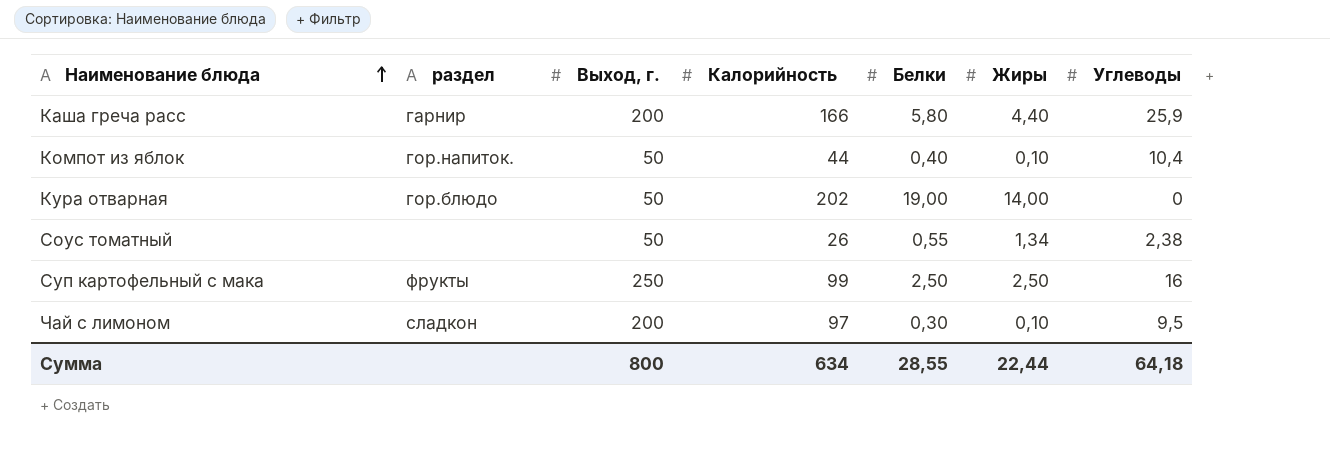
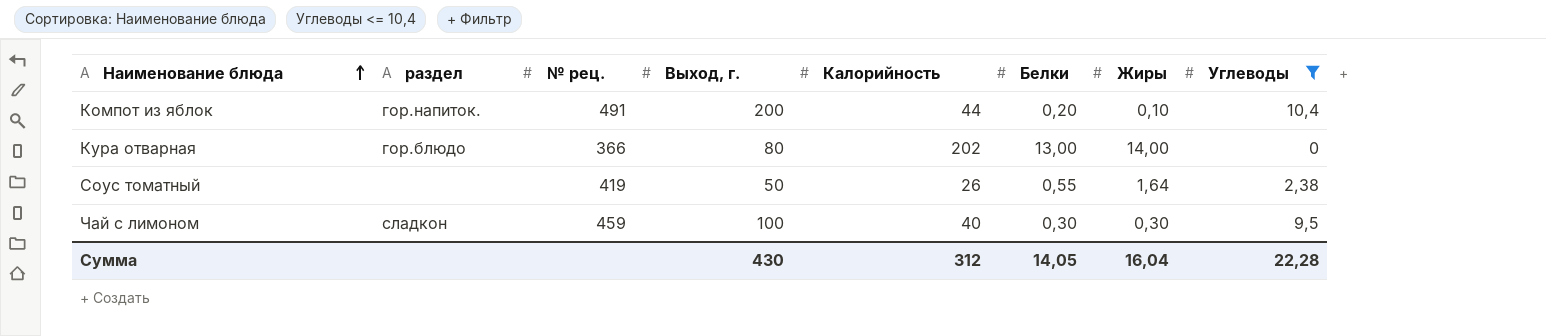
filter: none -> Углеводы <= 10,4
column № рец. | position: none -> 3
Компот из яблок | Выход, г.: 50 -> 200
Компот из яблок | Белки: 0,40 -> 0,20
Кура отварная | Выход, г.: 50 -> 80
Кура отварная | Белки: 19,00 -> 13,00
Соус томатный | Жиры: 1,34 -> 1,64
Чай с лимоном | Выход, г.: 200 -> 100
Чай с лимоном | Калорийность: 97 -> 40
Чай с лимоном | Жиры: 0,10 -> 0,30
Сумма | Выход, г.: 800 -> 430
Сумма | Калорийность: 634 -> 312
Сумма | Белки: 28,55 -> 14,05
Сумма | Жиры: 22,44 -> 16,04
Сумма | Углеводы: 64,18 -> 22,28

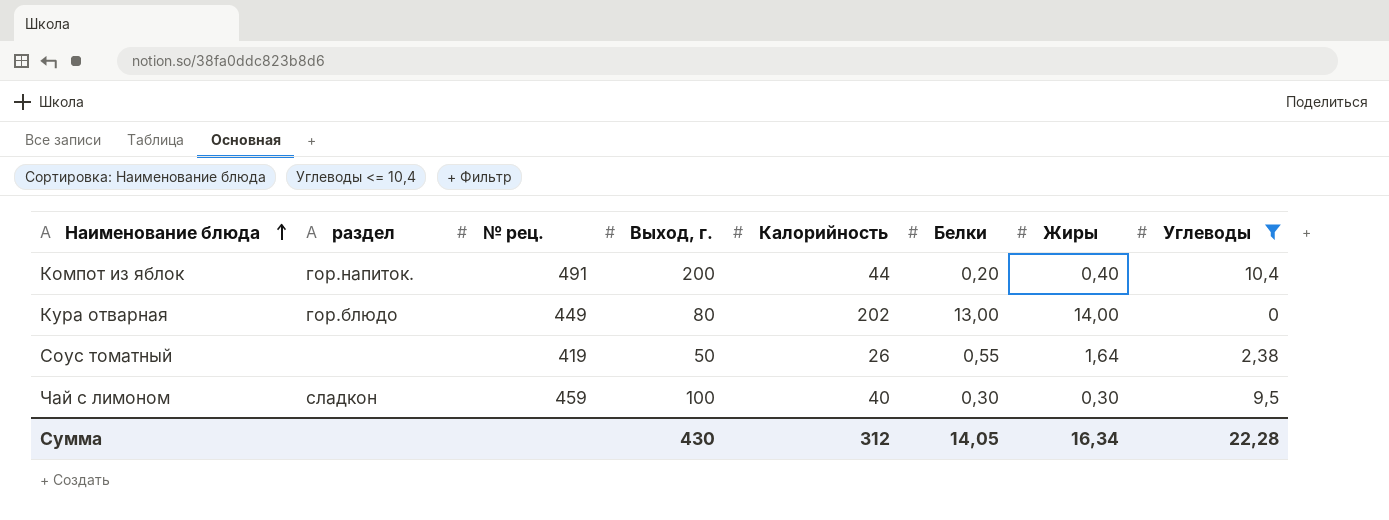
Компот из яблок | Жиры: 0,10 -> 0,40
Кура отварная | № рец.: 366 -> 449
Сумма | Жиры: 16,04 -> 16,34

